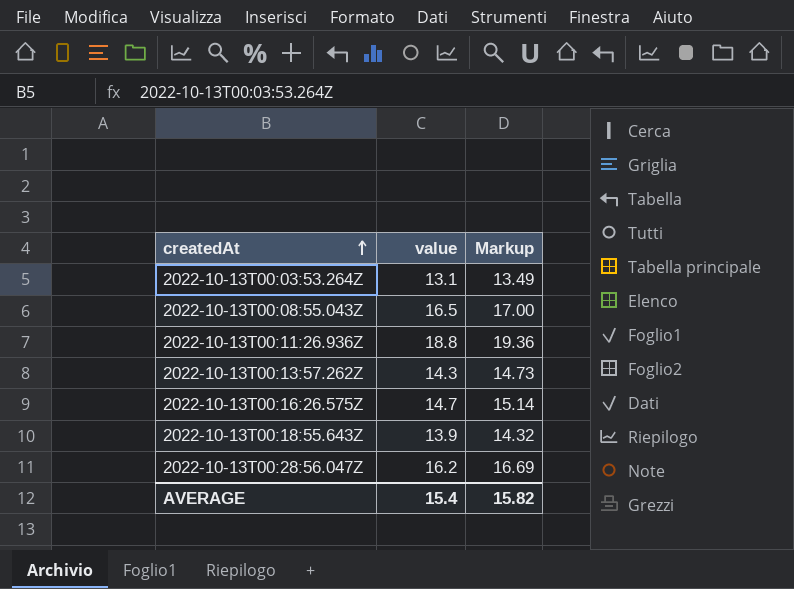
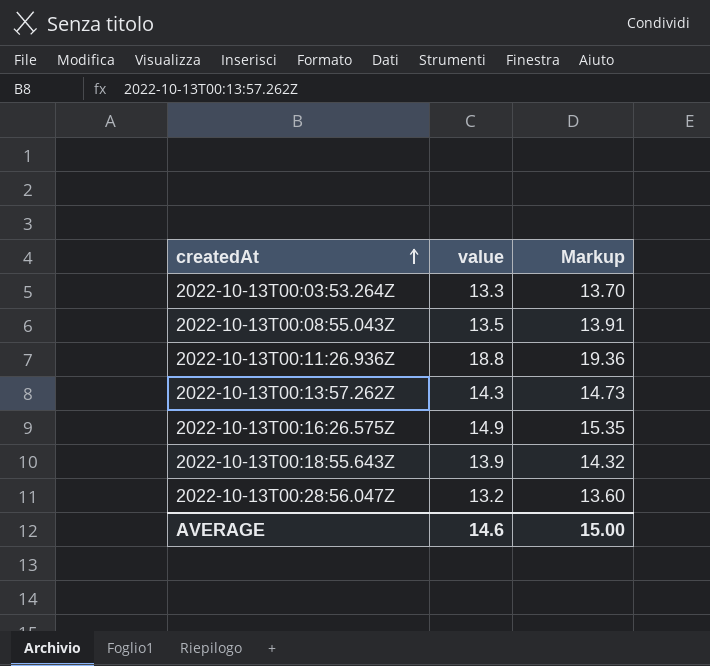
2022-10-13T00:03:53.264Z | value: 13.1 -> 13.3
2022-10-13T00:03:53.264Z | Markup: 13.49 -> 13.70
2022-10-13T00:08:55.043Z | value: 16.5 -> 13.5
2022-10-13T00:08:55.043Z | Markup: 17.00 -> 13.91
2022-10-13T00:16:26.575Z | value: 14.7 -> 14.9
2022-10-13T00:16:26.575Z | Markup: 15.14 -> 15.35
2022-10-13T00:28:56.047Z | value: 16.2 -> 13.2
2022-10-13T00:28:56.047Z | Markup: 16.69 -> 13.60
AVERAGE | value: 15.4 -> 14.6
AVERAGE | Markup: 15.82 -> 15.00

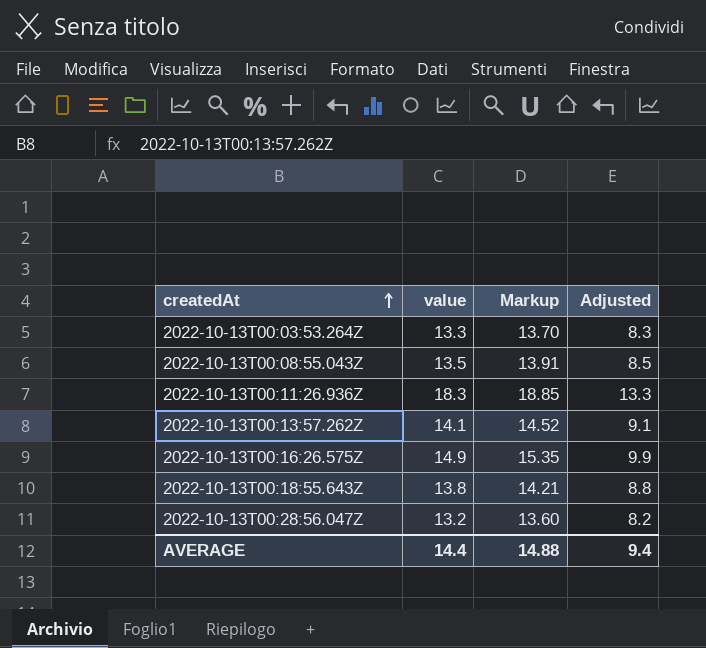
column Adjusted | formula: none -> [value] - 5
2022-10-13T00:11:26.936Z | value: 18.8 -> 18.3
2022-10-13T00:11:26.936Z | Markup: 19.36 -> 18.85
2022-10-13T00:13:57.262Z | value: 14.3 -> 14.1
2022-10-13T00:13:57.262Z | Markup: 14.73 -> 14.52
2022-10-13T00:18:55.643Z | value: 13.9 -> 13.8
2022-10-13T00:18:55.643Z | Markup: 14.32 -> 14.21
AVERAGE | value: 14.6 -> 14.4
AVERAGE | Markup: 15.00 -> 14.88

